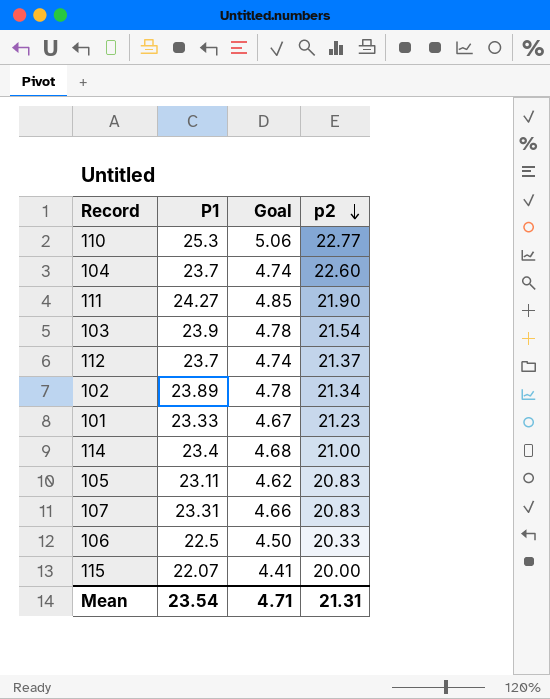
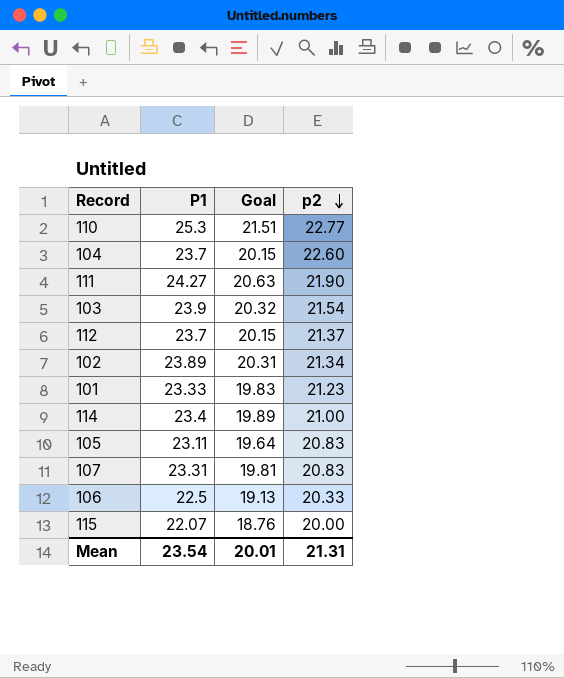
column Goal | formula: [P1] * 0.2 -> [P1] * 0.85
Mean | Goal: 4.71 -> 20.01

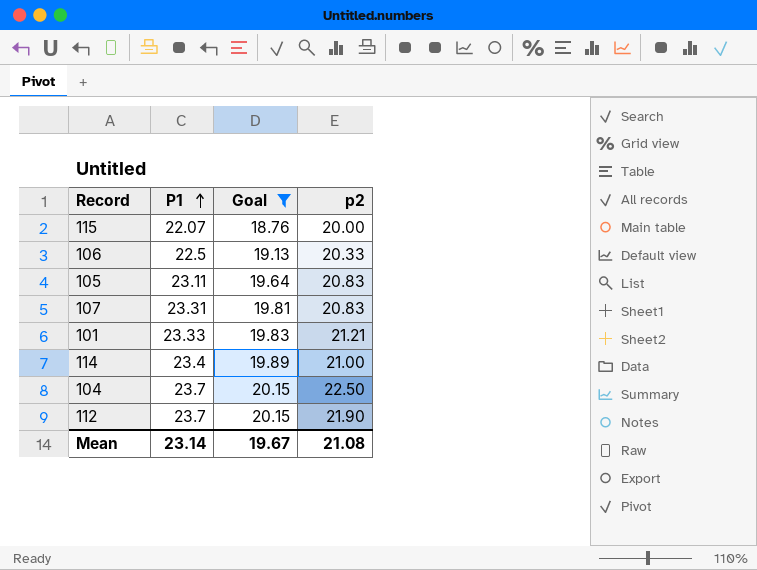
filter: none -> Goal <= 20.15
row order: p2 descending -> P1 ascending
101 | p2: 21.23 -> 21.21
104 | p2: 22.60 -> 22.50
112 | p2: 21.37 -> 21.90
Mean | P1: 23.54 -> 23.14
Mean | Goal: 20.01 -> 19.67
Mean | p2: 21.31 -> 21.08

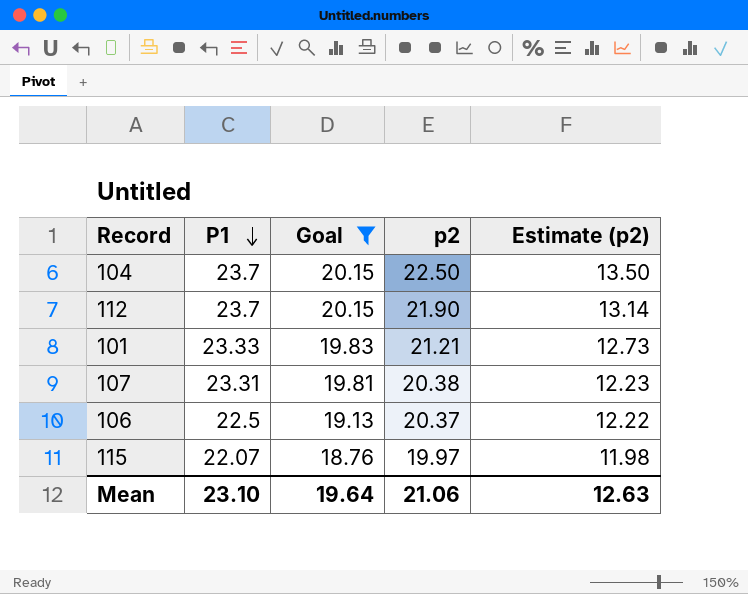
row order: P1 ascending -> P1 descending
column Estimate (p2) | formula: none -> [p2] * 0.6
row 105: 23.11 | 19.64 | 20.83 -> none
row 114: 23.4 | 19.89 | 21.00 -> none
107 | p2: 20.83 -> 20.38
106 | p2: 20.33 -> 20.37
115 | p2: 20.00 -> 19.97
Mean | P1: 23.14 -> 23.10
Mean | Goal: 19.67 -> 19.64
Mean | p2: 21.08 -> 21.06

